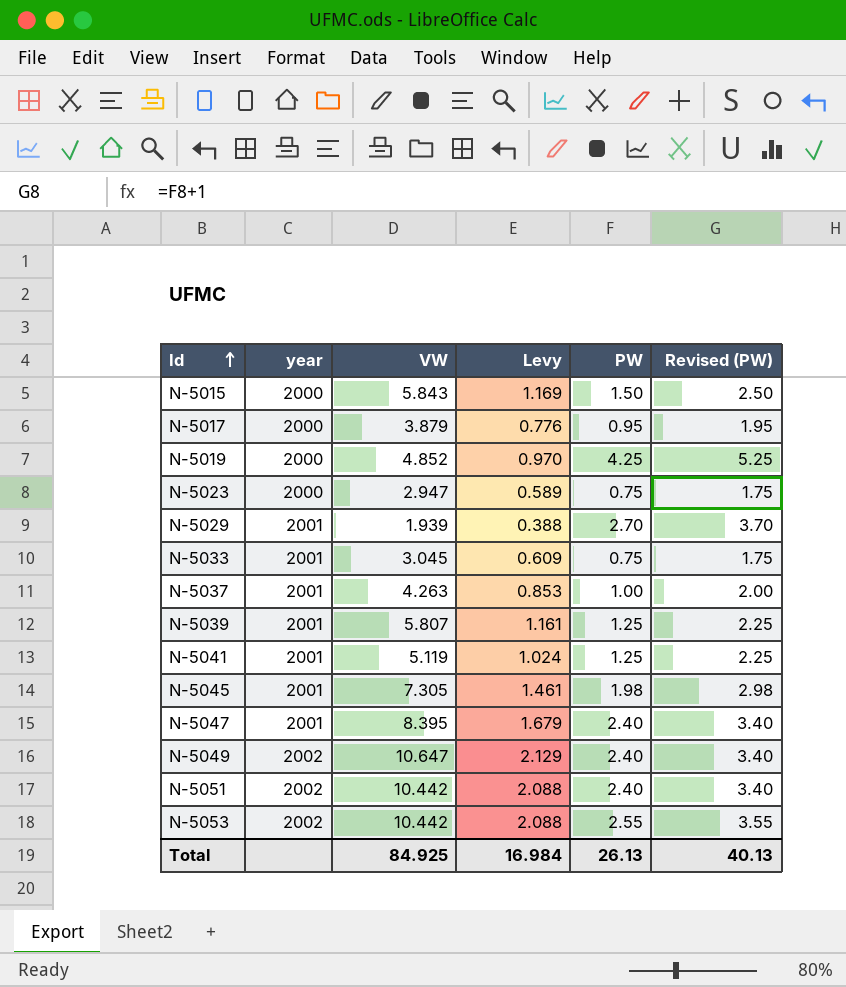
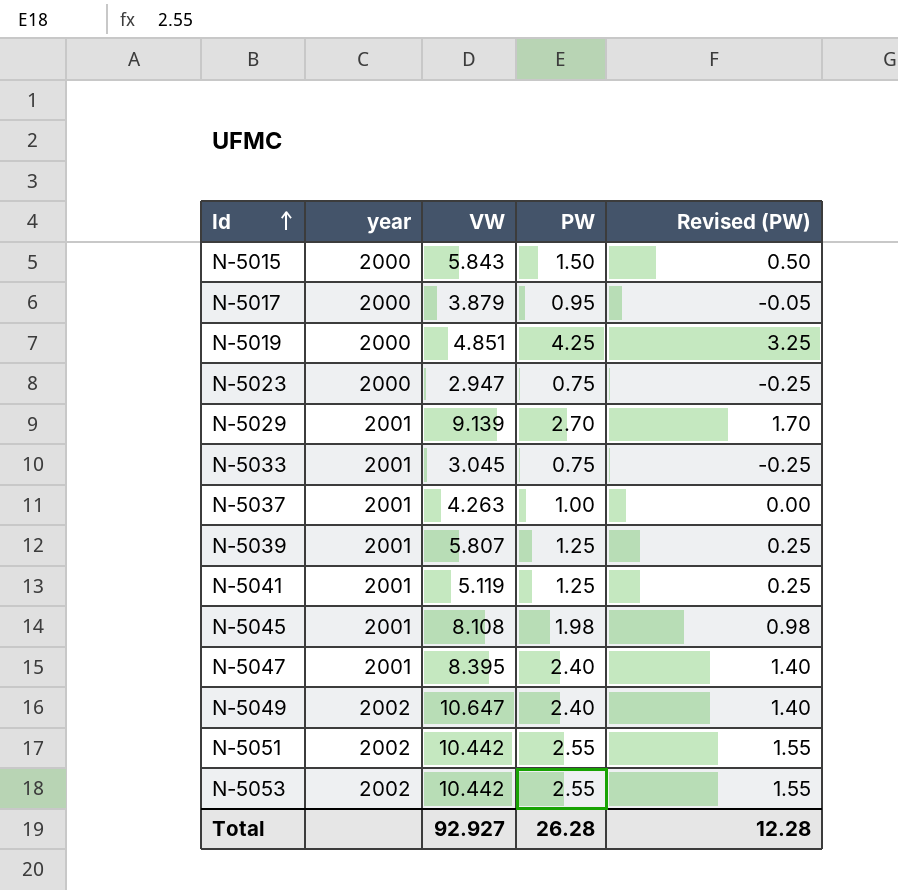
column Levy | formula: [VW] * 0.2 -> none
column Revised (PW) | formula: [PW] + 1 -> [PW] - 1
N-5019 | VW: 4.852 -> 4.851
N-5029 | VW: 1.939 -> 9.139
N-5045 | VW: 7.305 -> 8.108
N-5051 | PW: 2.40 -> 2.55
Total | VW: 84.925 -> 92.927
Total | PW: 26.13 -> 26.28
Total | Revised (PW): 40.13 -> 12.28

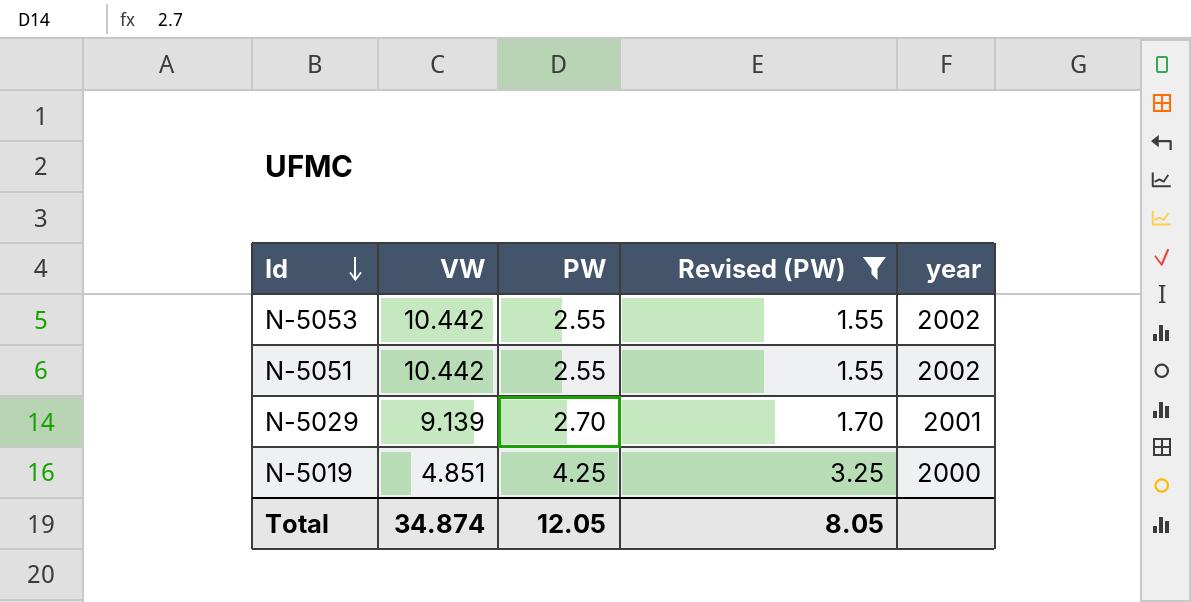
filter: none -> Revised (PW) >= 1.55
row order: Id ascending -> Id descending
column year | position: 2 -> 5
Total | VW: 92.927 -> 34.874
Total | PW: 26.28 -> 12.05
Total | Revised (PW): 12.28 -> 8.05

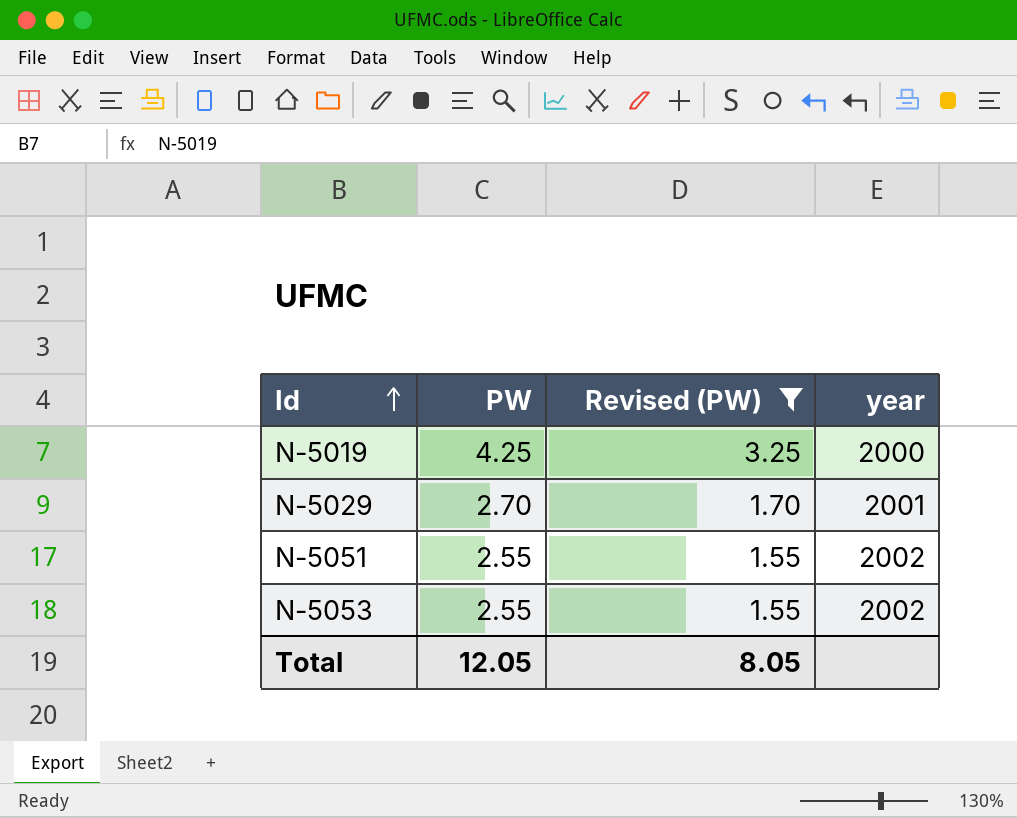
row order: Id descending -> Id ascending
column VW | position: 2 -> none

